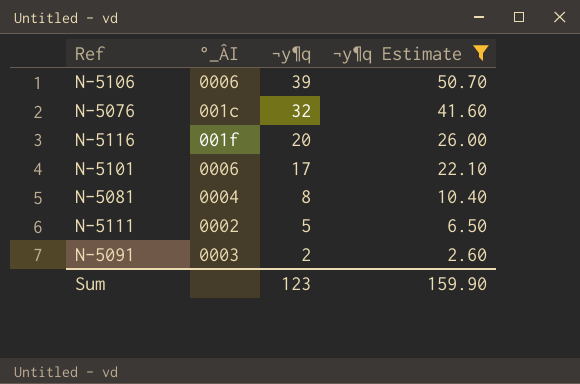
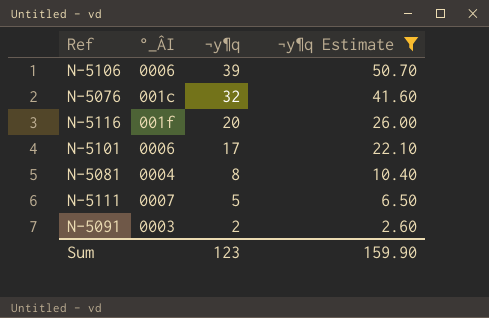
N-5111 | °_ÂI: 0002 -> 0007

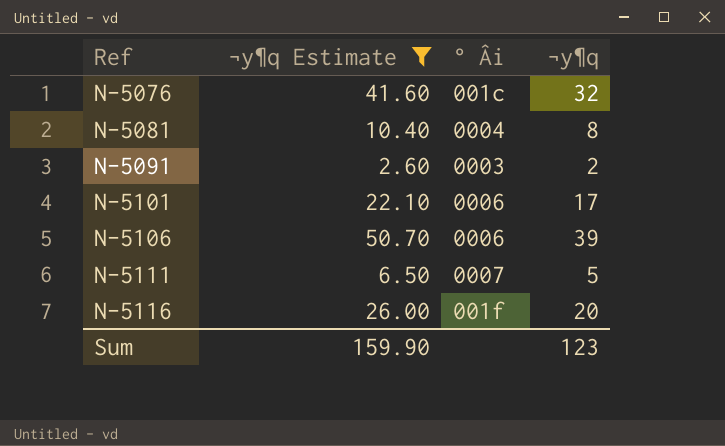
row order: ¬y¶q descending -> Ref ascending
column ¬y¶q Estimate | position: 4 -> 2
column name: °_ÂI -> ° Âi

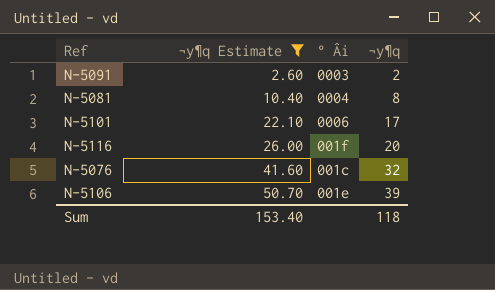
row order: Ref ascending -> ¬y¶q Estimate ascending
row N-5111: 6.50 | 0007 | 5 -> none
N-5106 | ° Âi: 0006 -> 001e
Sum | ¬y¶q Estimate: 159.90 -> 153.40
Sum | ¬y¶q: 123 -> 118

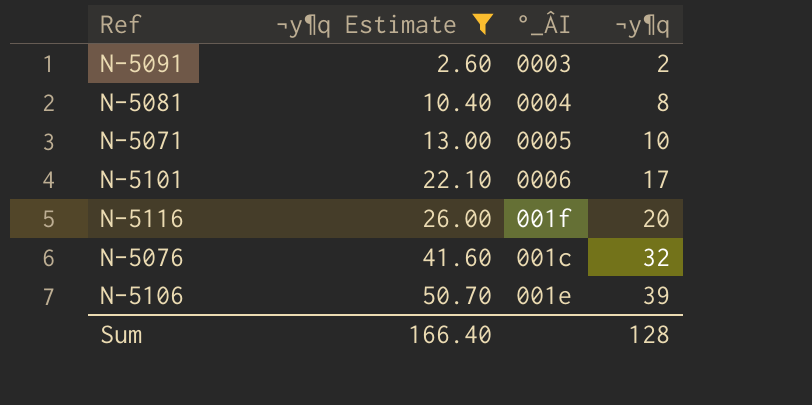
column name: ° Âi -> °_ÂI
row N-5071: none -> 13.00 | 0005 | 10
Sum | ¬y¶q Estimate: 153.40 -> 166.40
Sum | ¬y¶q: 118 -> 128

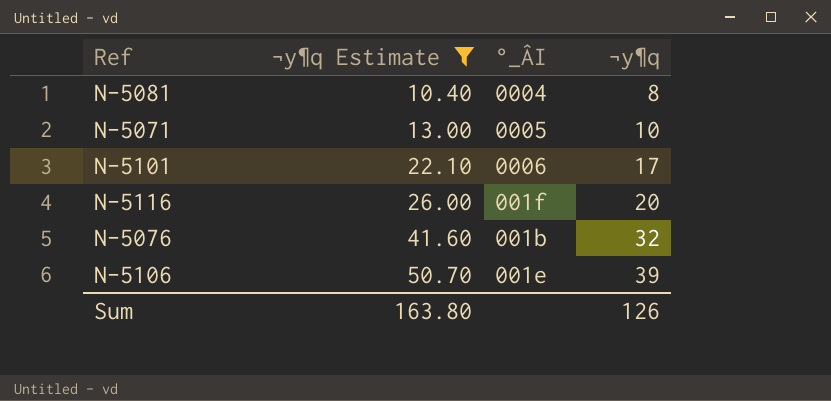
row N-5091: 2.60 | 0003 | 2 -> none
N-5076 | °_ÂI: 001c -> 001b
Sum | ¬y¶q Estimate: 166.40 -> 163.80
Sum | ¬y¶q: 128 -> 126

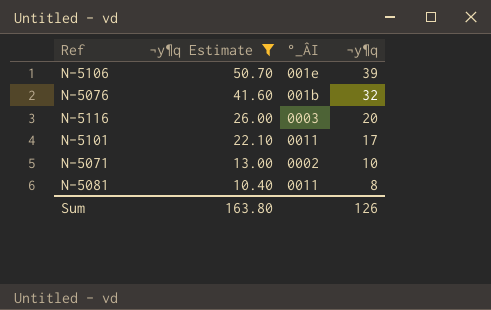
row order: ¬y¶q Estimate ascending -> ¬y¶q Estimate descending
N-5116 | °_ÂI: 001f -> 0003
N-5101 | °_ÂI: 0006 -> 0011
N-5071 | °_ÂI: 0005 -> 0002
N-5081 | °_ÂI: 0004 -> 0011

